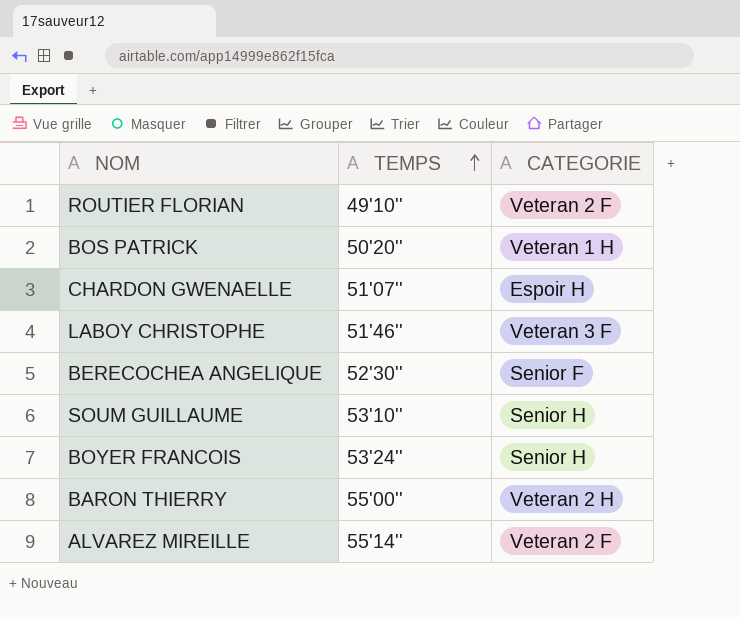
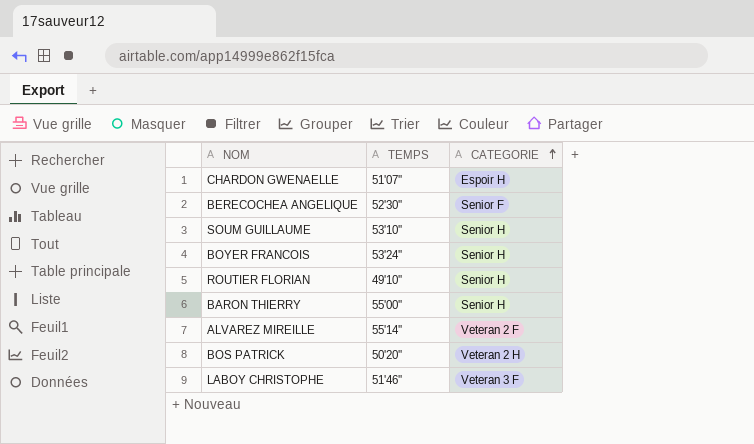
row order: TEMPS ascending -> CATEGORIE ascending
ROUTIER FLORIAN | CATEGORIE: Veteran 2 F -> Senior H
BARON THIERRY | CATEGORIE: Veteran 2 H -> Senior H
BOS PATRICK | CATEGORIE: Veteran 1 H -> Veteran 2 H

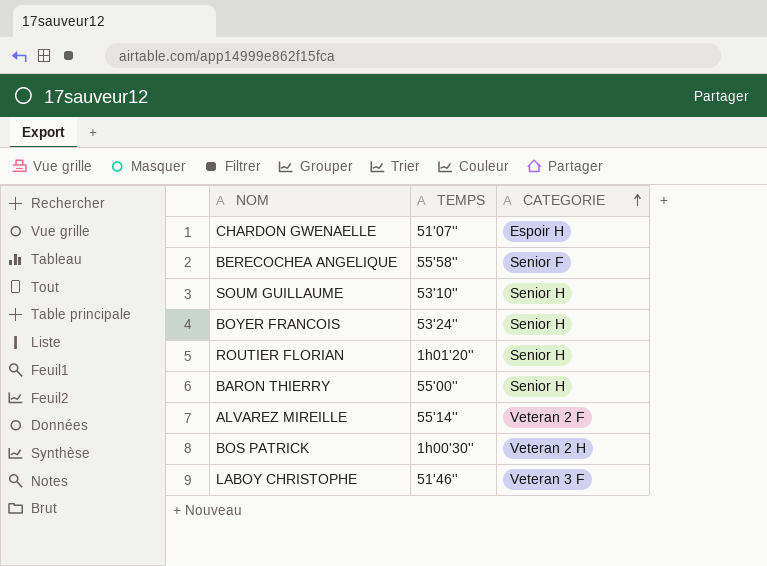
BERECOCHEA ANGELIQUE | TEMPS: 52'30'' -> 55'58''
ROUTIER FLORIAN | TEMPS: 49'10'' -> 1h01'20''
BOS PATRICK | TEMPS: 50'20'' -> 1h00'30''

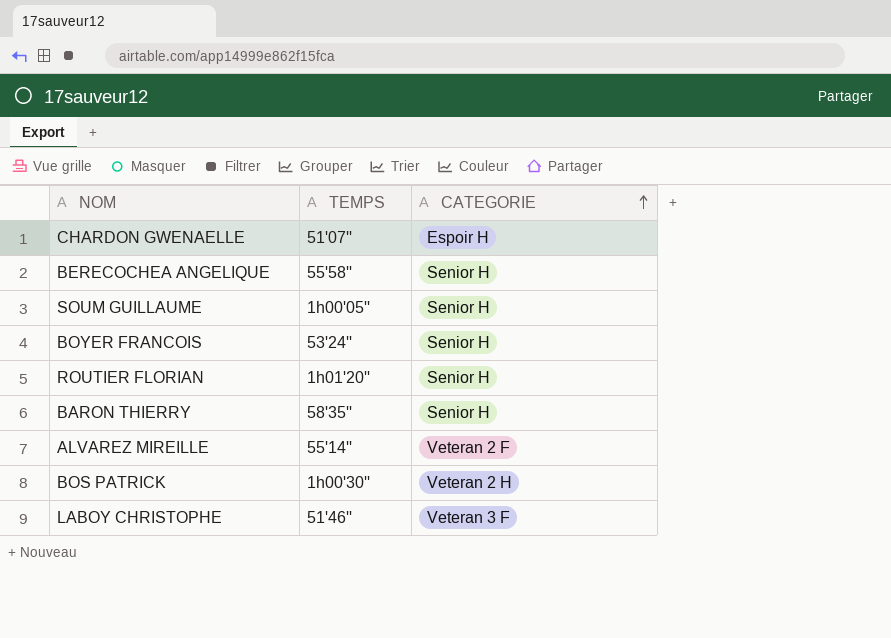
BERECOCHEA ANGELIQUE | CATEGORIE: Senior F -> Senior H
SOUM GUILLAUME | TEMPS: 53'10'' -> 1h00'05''
BARON THIERRY | TEMPS: 55'00'' -> 58'35''

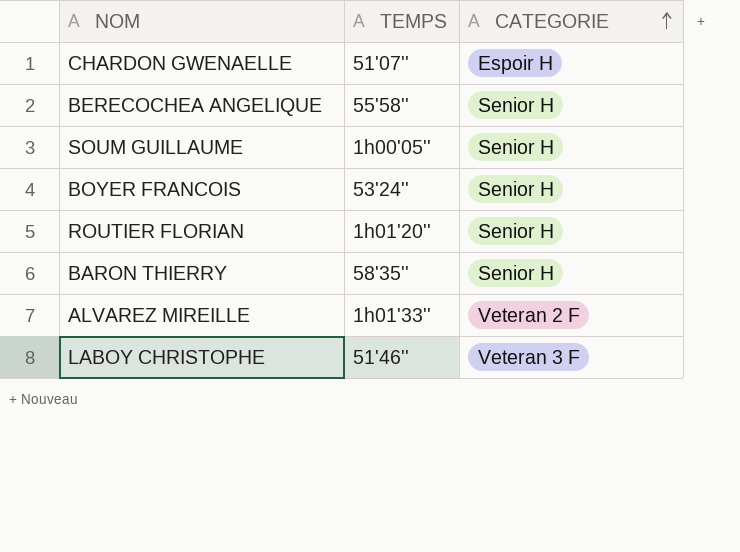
row BOS PATRICK: 1h00'30'' | Veteran 2 H -> none
ALVAREZ MIREILLE | TEMPS: 55'14'' -> 1h01'33''

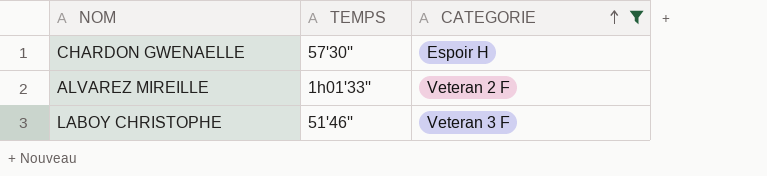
filter: none -> CATEGORIE != Senior H
CHARDON GWENAELLE | TEMPS: 51'07'' -> 57'30''

